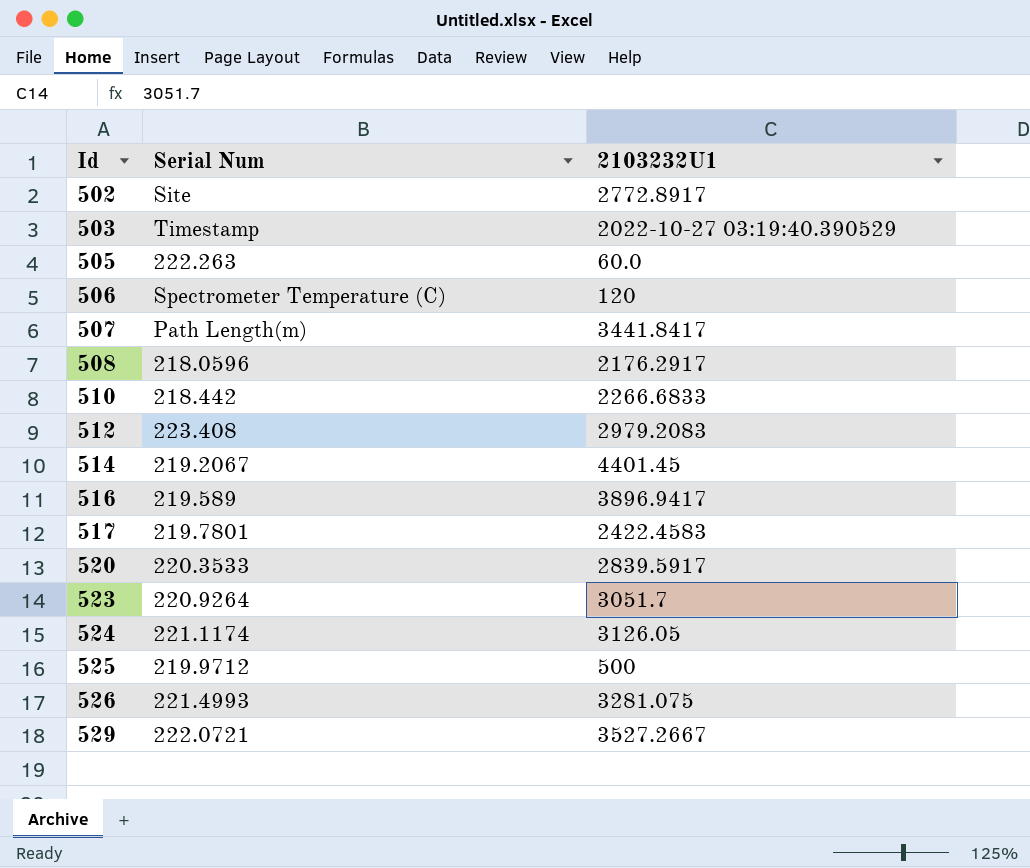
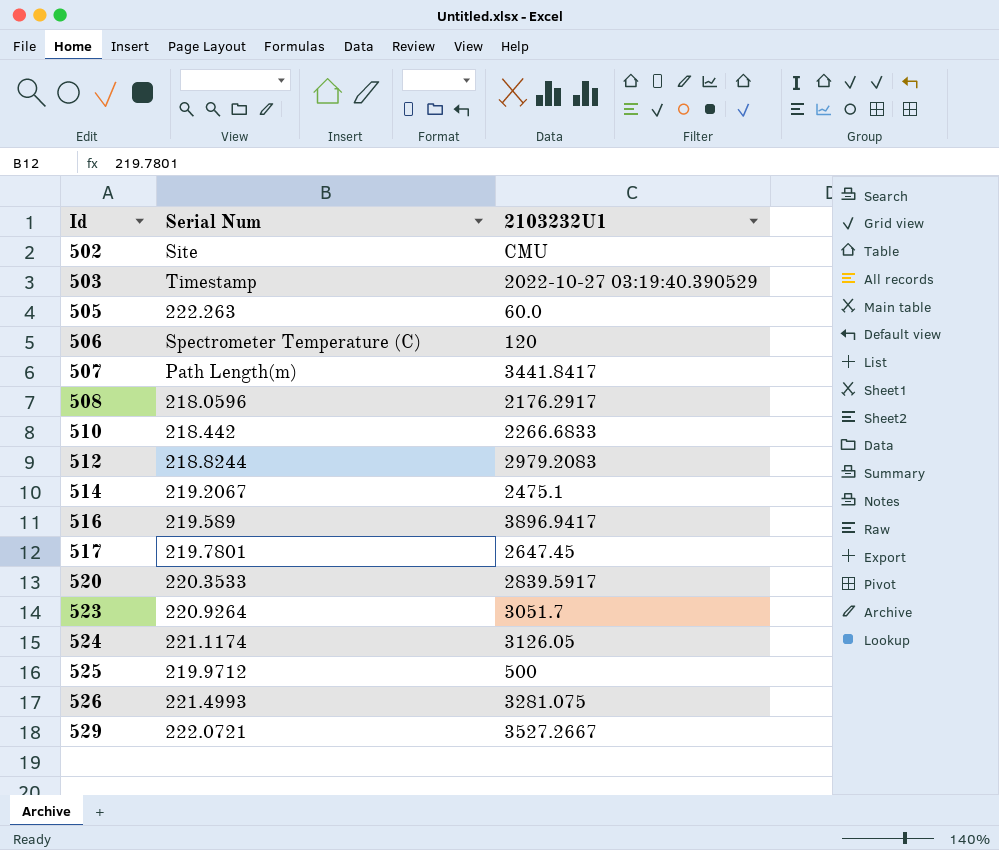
502 | 2103232U1: 2772.8917 -> CMU
512 | Serial Num: 223.408 -> 218.8244
514 | 2103232U1: 4401.45 -> 2475.1
517 | 2103232U1: 2422.4583 -> 2647.45

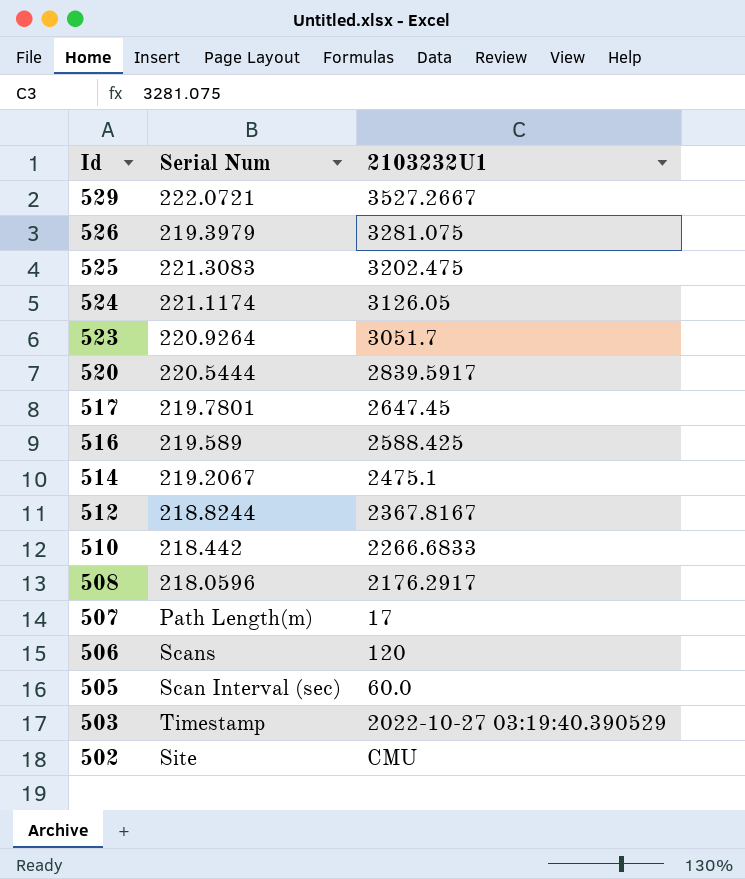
row order: Id ascending -> Id descending
526 | Serial Num: 221.4993 -> 219.3979
525 | Serial Num: 219.9712 -> 221.3083
525 | 2103232U1: 500 -> 3202.475
520 | Serial Num: 220.3533 -> 220.5444
516 | 2103232U1: 3896.9417 -> 2588.425
512 | 2103232U1: 2979.2083 -> 2367.8167
507 | 2103232U1: 3441.8417 -> 17
506 | Serial Num: Spectrometer Temperature (C) -> Scans
505 | Serial Num: 222.263 -> Scan Interval (sec)

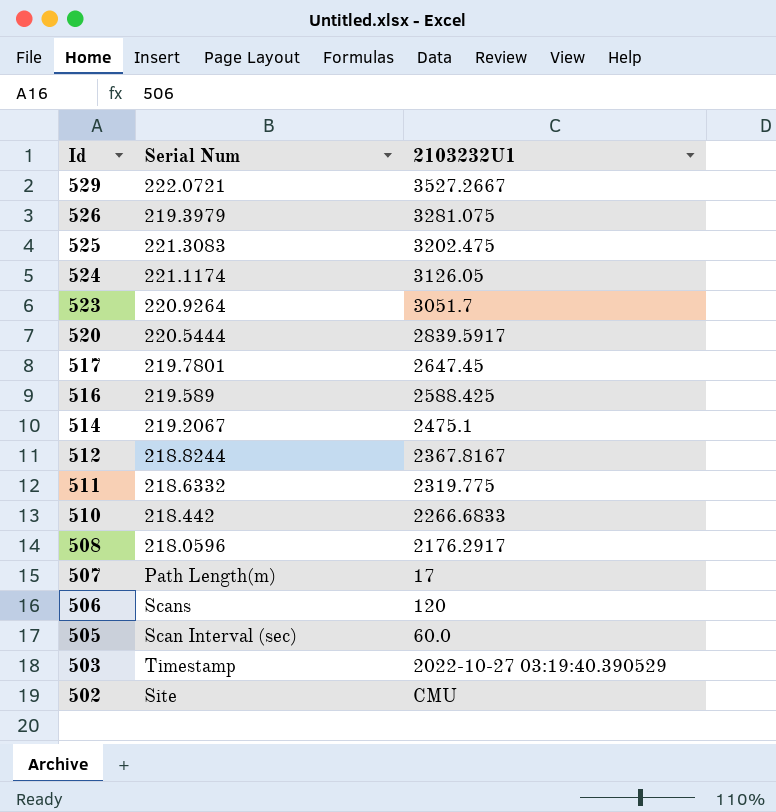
row 511: none -> 218.6332 | 2319.775

